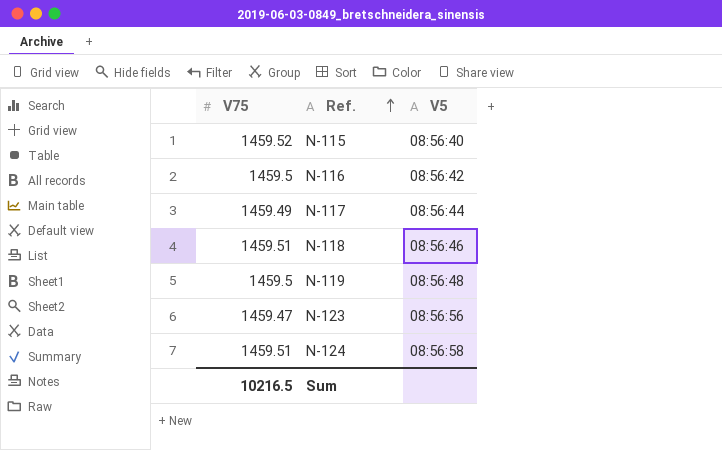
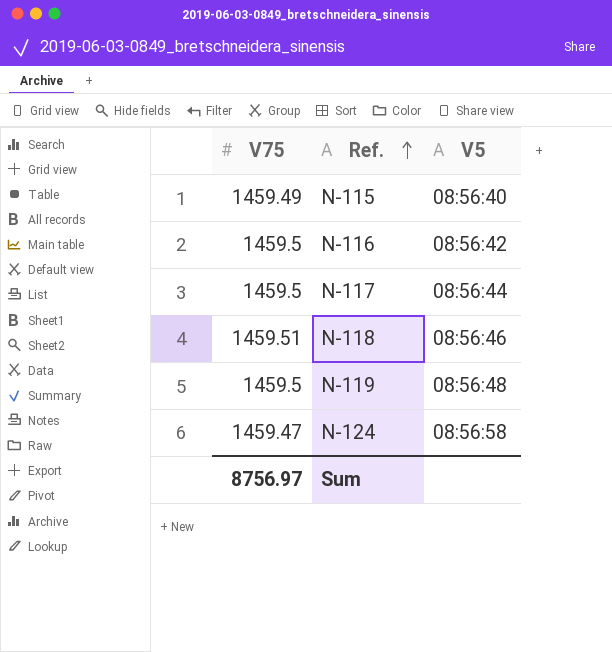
row N-123: 1459.47 | 08:56:56 -> none
N-115 | V75: 1459.52 -> 1459.49
N-117 | V75: 1459.49 -> 1459.5
N-124 | V75: 1459.51 -> 1459.47
Sum | V75: 10216.5 -> 8756.97

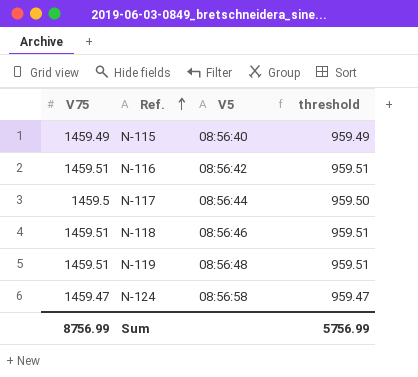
column threshold | formula: none -> [V75] - 500
N-116 | V75: 1459.5 -> 1459.51
N-119 | V75: 1459.5 -> 1459.51
Sum | V75: 8756.97 -> 8756.99

